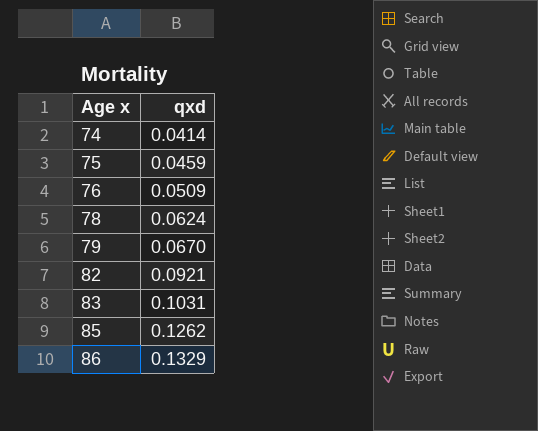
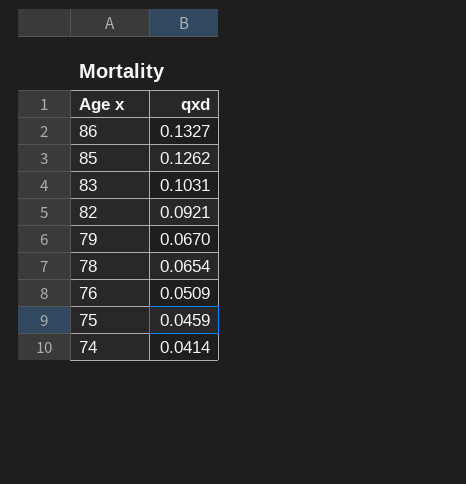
row order: Age x ascending -> Age x descending
86 | qxd: 0.1329 -> 0.1327
78 | qxd: 0.0624 -> 0.0654

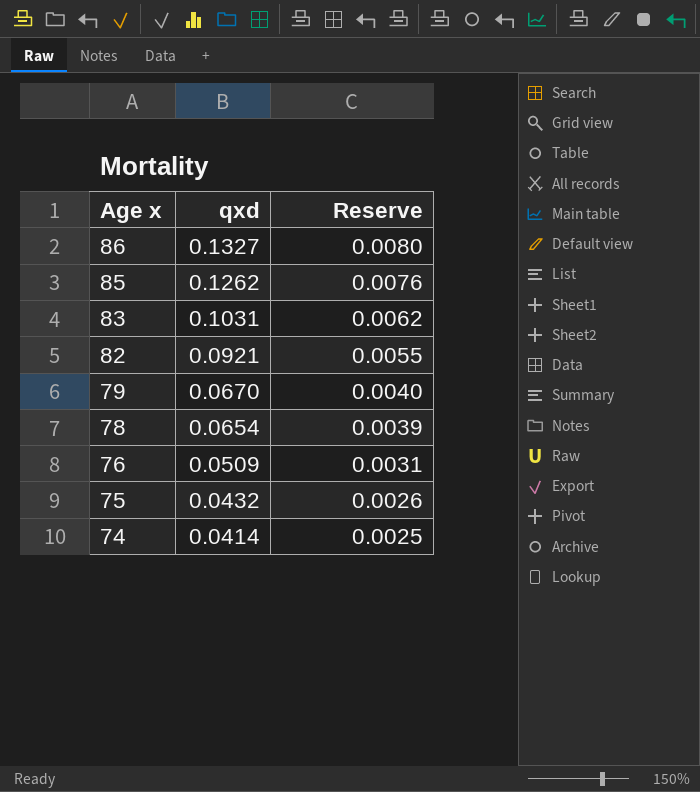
column Reserve | formula: none -> [qxd] * 0.06
75 | qxd: 0.0459 -> 0.0432

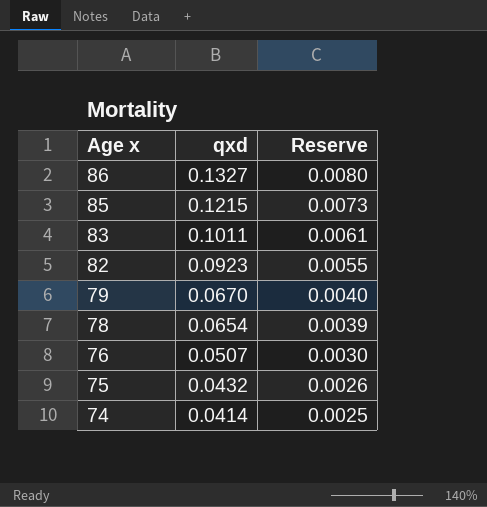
85 | qxd: 0.1262 -> 0.1215
85 | Reserve: 0.0076 -> 0.0073
83 | qxd: 0.1031 -> 0.1011
83 | Reserve: 0.0062 -> 0.0061
82 | qxd: 0.0921 -> 0.0923
76 | qxd: 0.0509 -> 0.0507
76 | Reserve: 0.0031 -> 0.0030

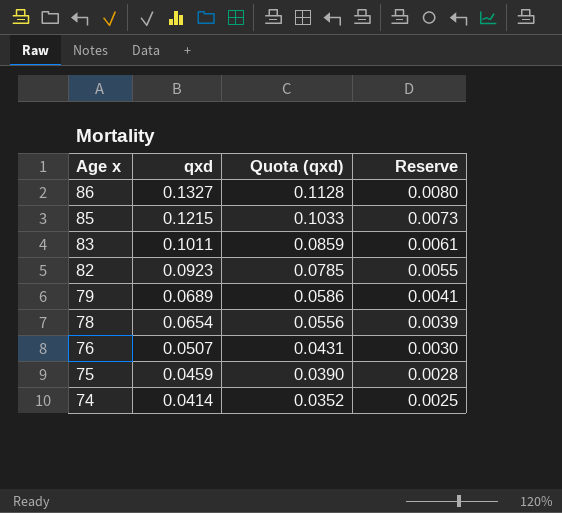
column Quota (qxd) | formula: none -> [qxd] * 0.85
79 | qxd: 0.0670 -> 0.0689
79 | Reserve: 0.0040 -> 0.0041
75 | qxd: 0.0432 -> 0.0459
75 | Reserve: 0.0026 -> 0.0028

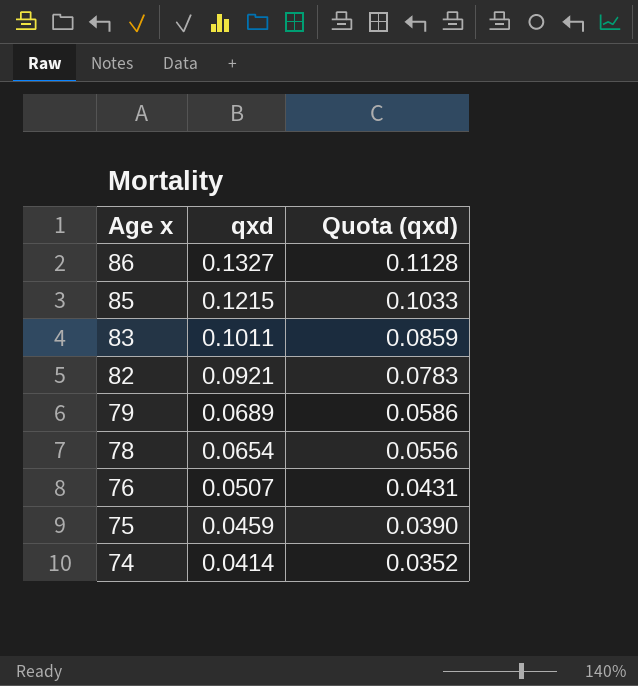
column Reserve | formula: [qxd] * 0.06 -> none
82 | qxd: 0.0923 -> 0.0921
82 | Quota (qxd): 0.0785 -> 0.0783

